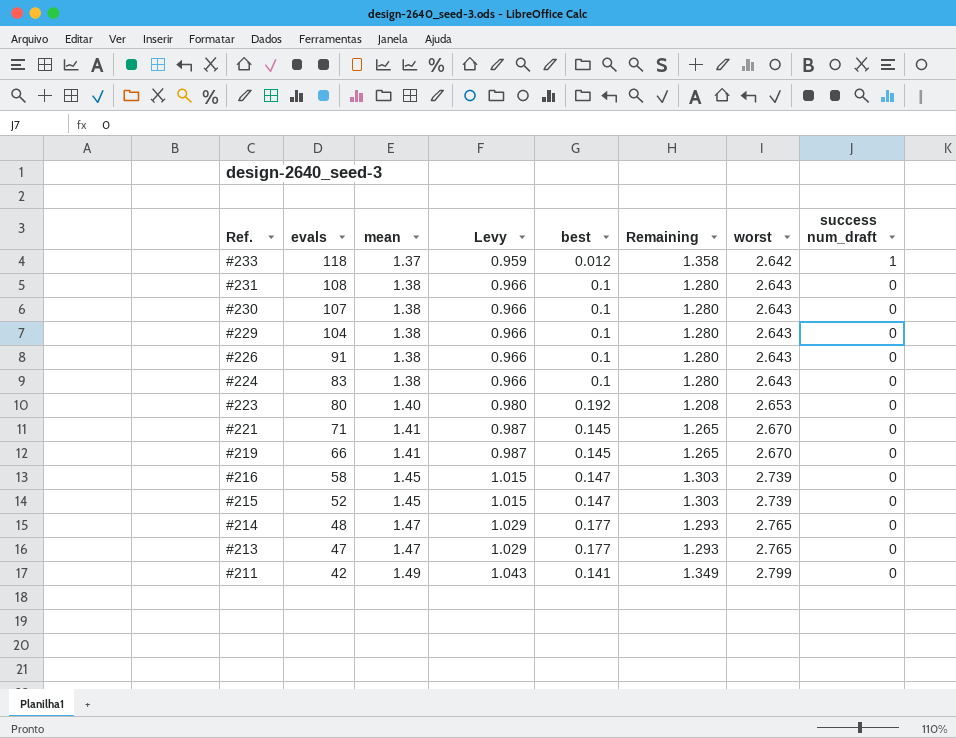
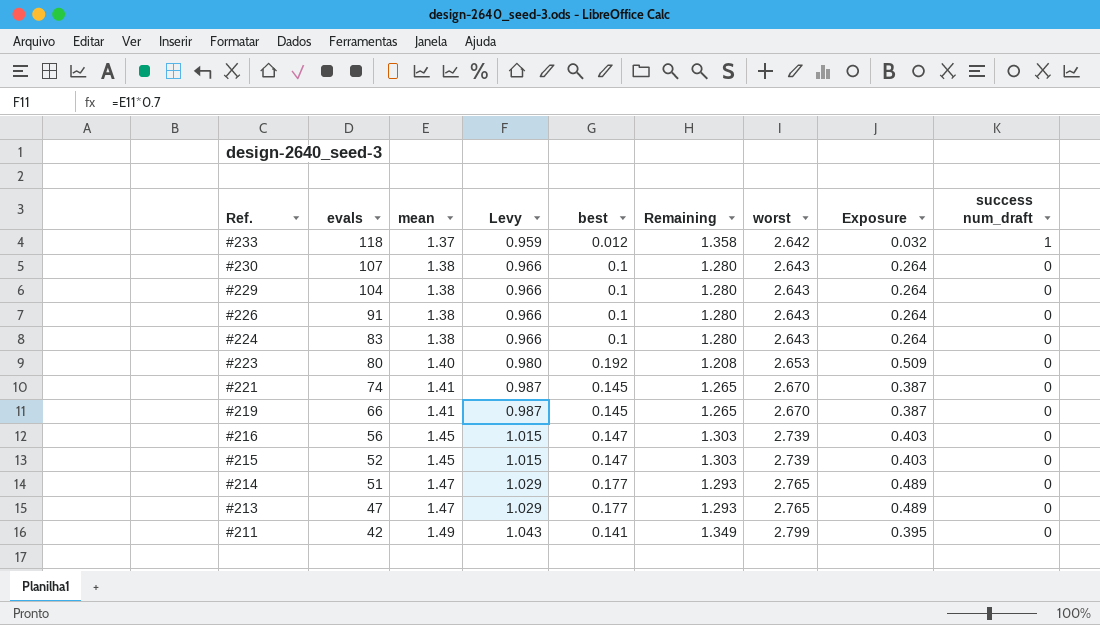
column Exposure | formula: none -> [best] * [worst]
row #231: 108 | 1.38 | 0.966 | 0.1 | 1.280 | 2.643 | 0 -> none
#221 | evals: 71 -> 74
#216 | evals: 58 -> 56
#214 | evals: 48 -> 51

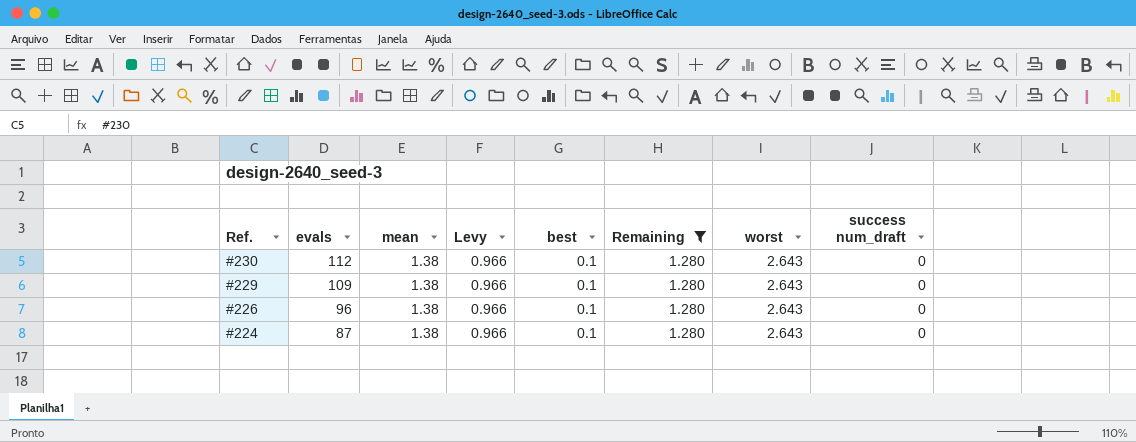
filter: none -> Remaining = 1.280
column Exposure | formula: [best] * [worst] -> none
#230 | evals: 107 -> 112
#229 | evals: 104 -> 109
#226 | evals: 91 -> 96
#224 | evals: 83 -> 87

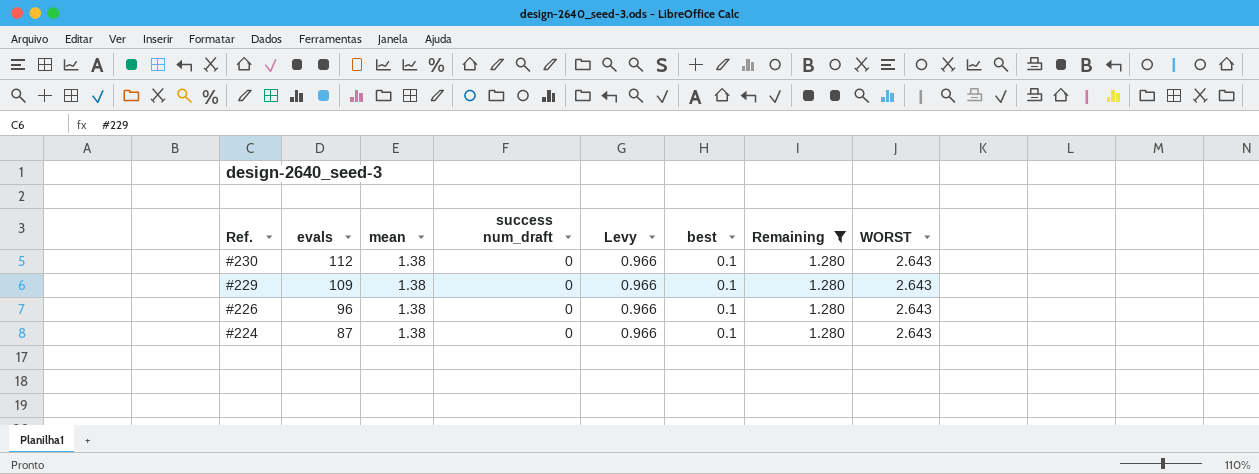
column success num_draft | position: 8 -> 4
column name: worst -> WORST

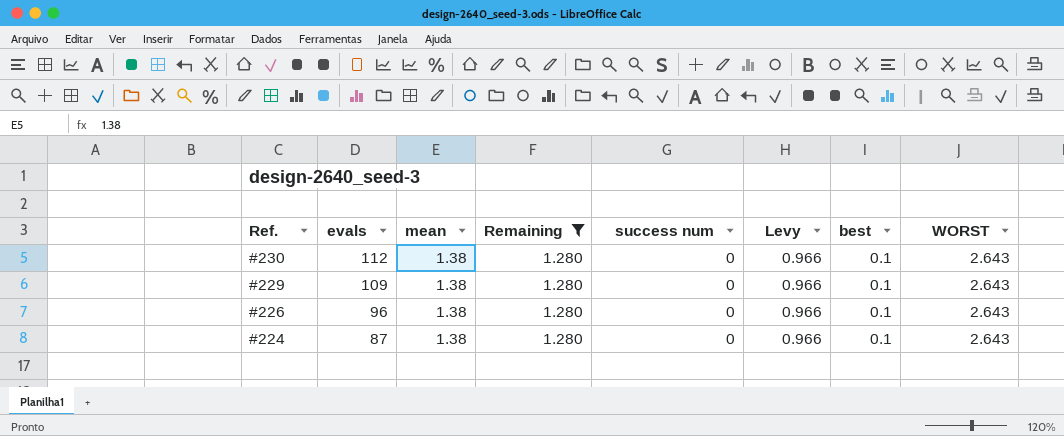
column Remaining | position: 7 -> 4
column name: success num_draft -> success num

